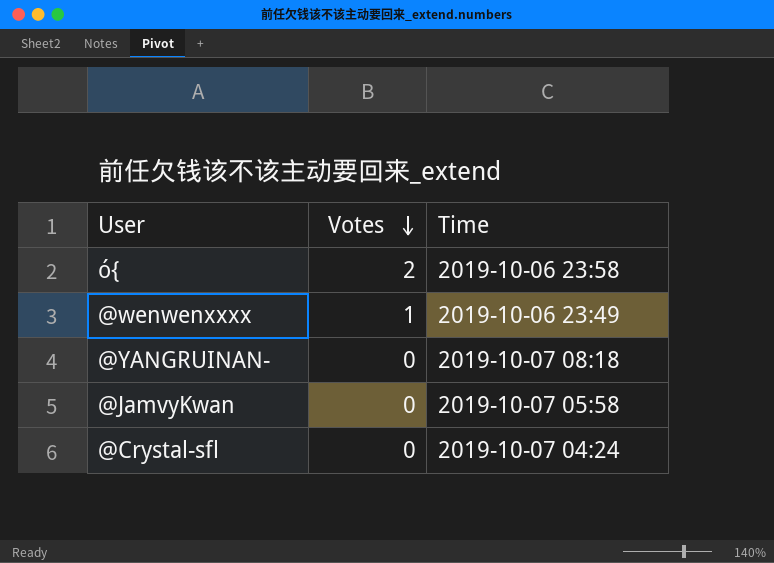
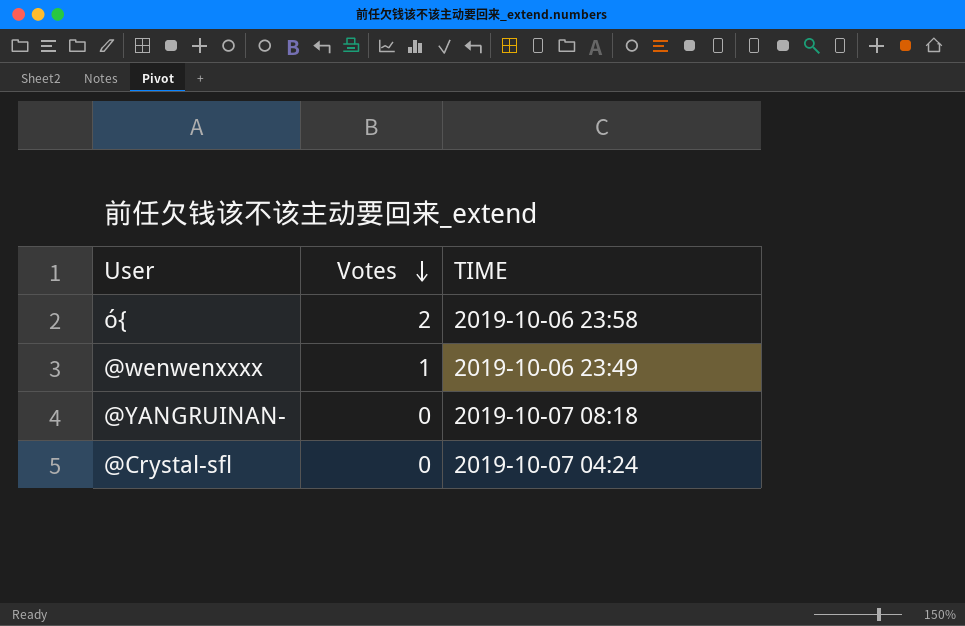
column name: Time -> TIME
row @JamvyKwan: 0 | 2019-10-07 05:58 -> none

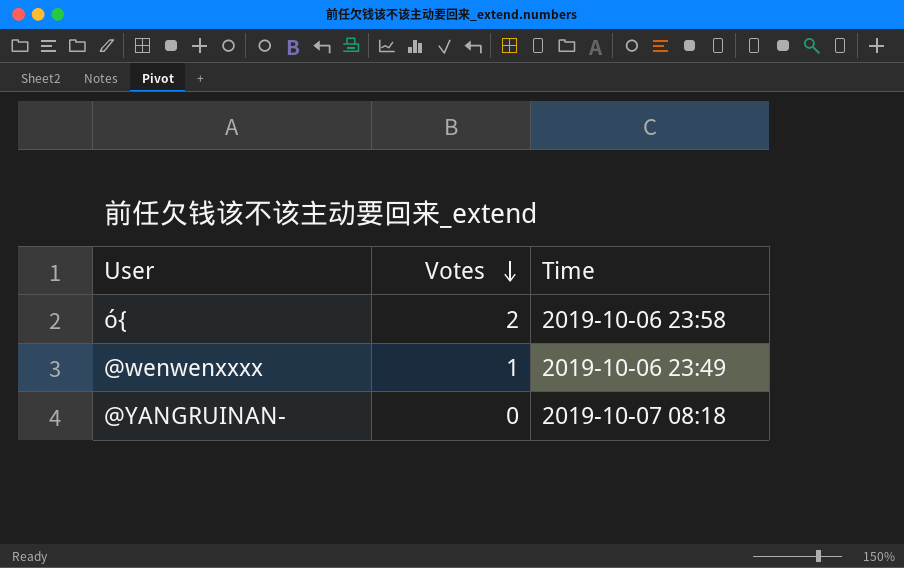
column name: TIME -> Time
row @Crystal-sfl: 0 | 2019-10-07 04:24 -> none

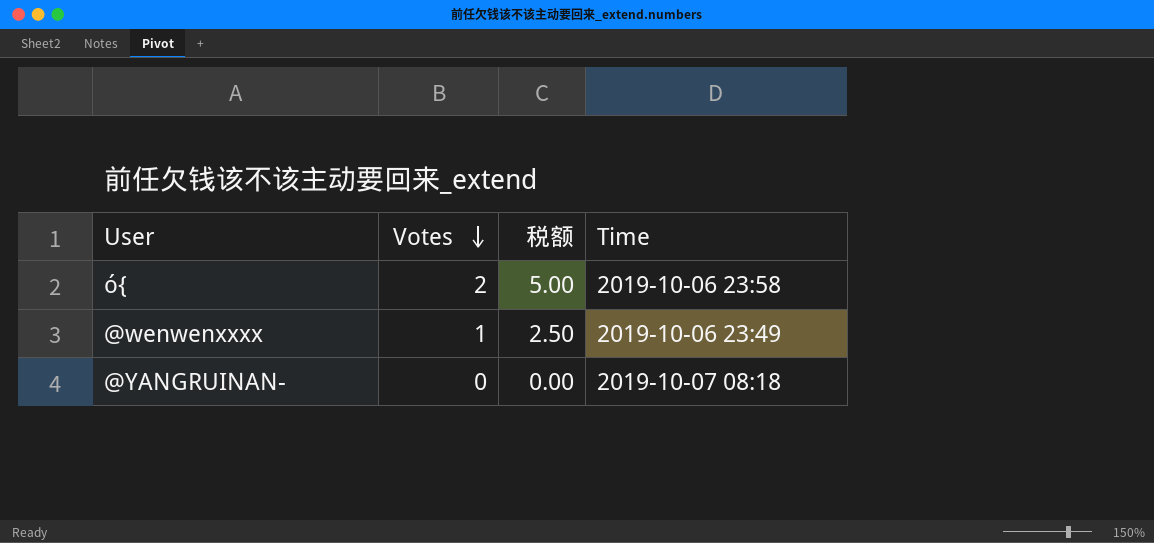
column 税额 | formula: none -> [Votes] * 2.5

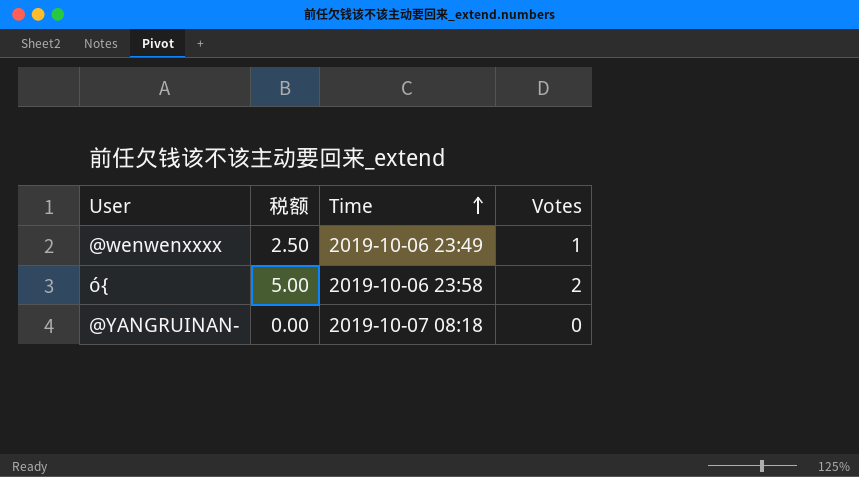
row order: Votes descending -> Time ascending
column Votes | position: 2 -> 4

